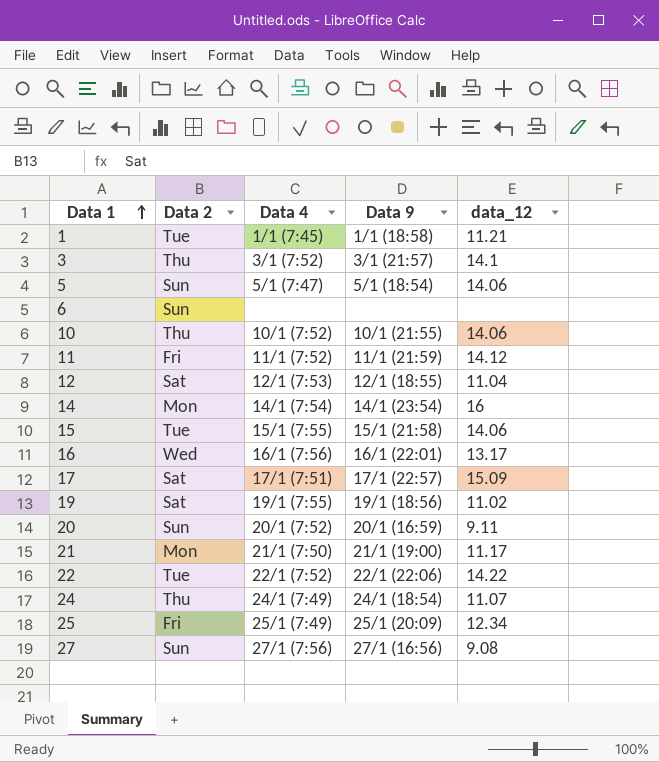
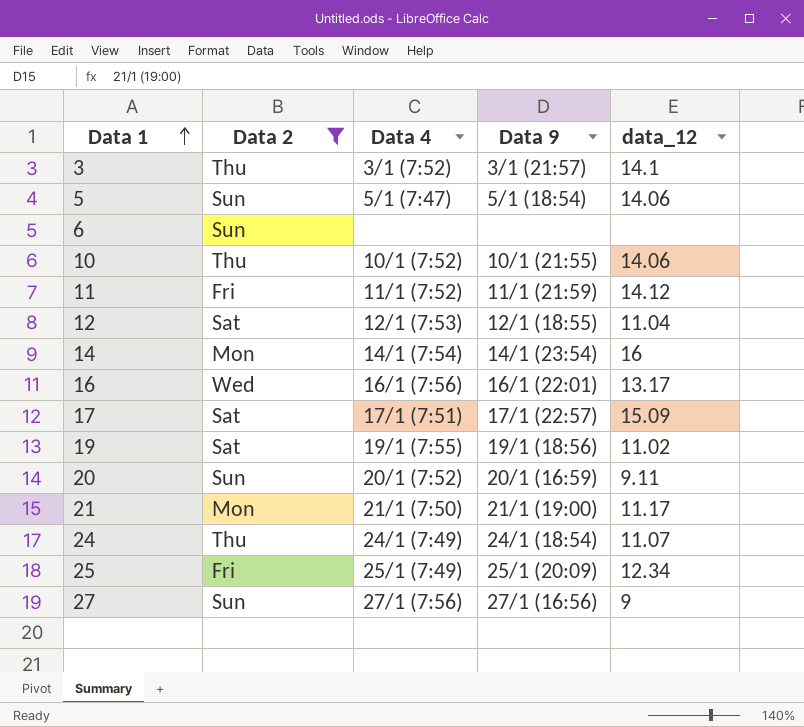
filter: none -> Data 2 != Tue
27 | data_12: 9.08 -> 9

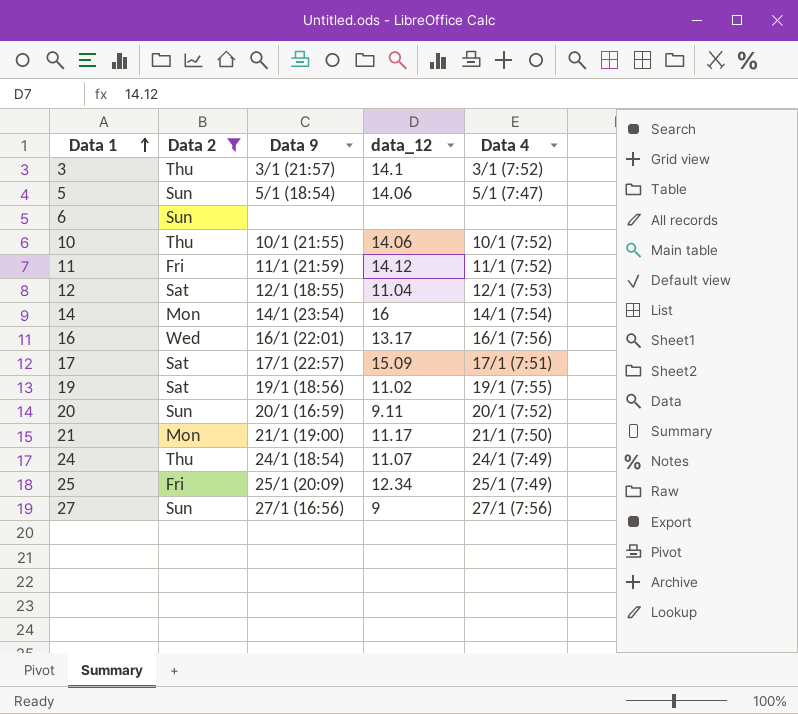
column Data 4 | position: 3 -> 5

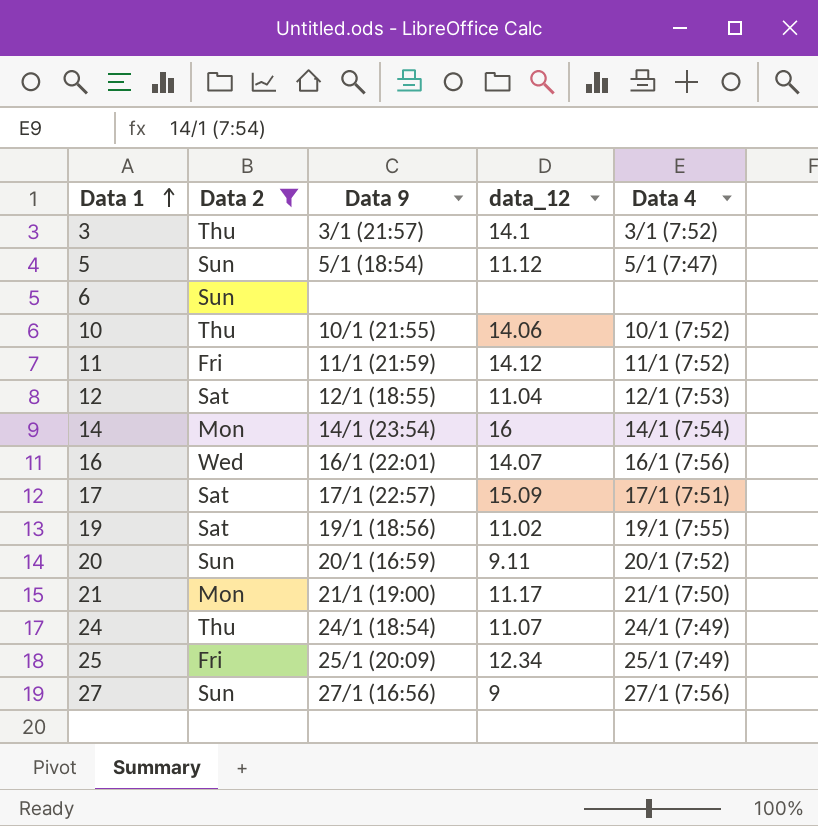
5 | data_12: 14.06 -> 11.12
16 | data_12: 13.17 -> 14.07

